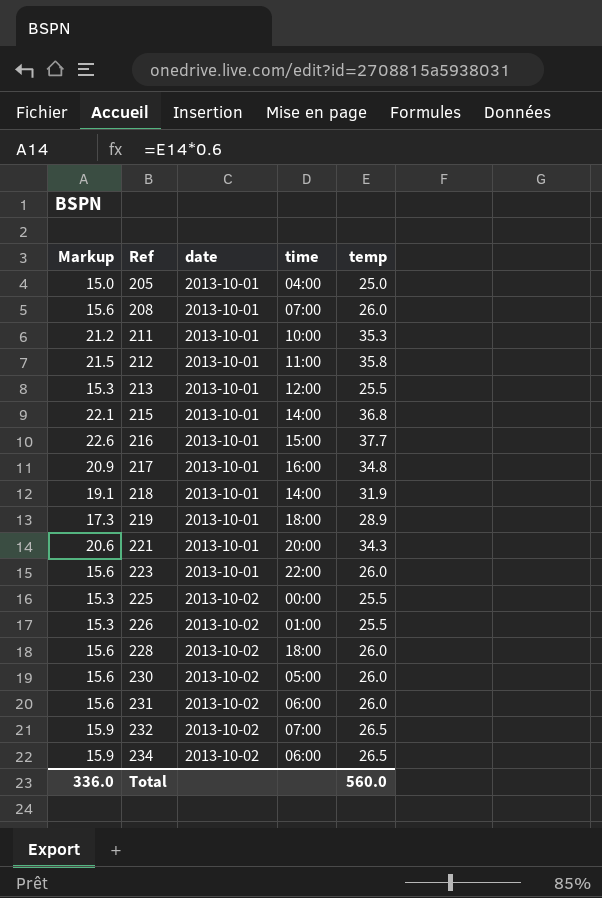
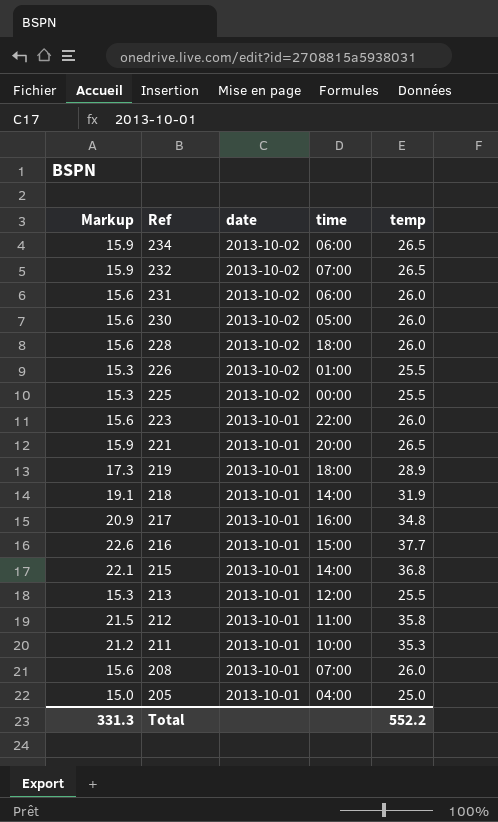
row order: Ref ascending -> Ref descending
221 | Markup: 20.6 -> 15.9
221 | temp: 34.3 -> 26.5
Total | Markup: 336.0 -> 331.3
Total | temp: 560.0 -> 552.2

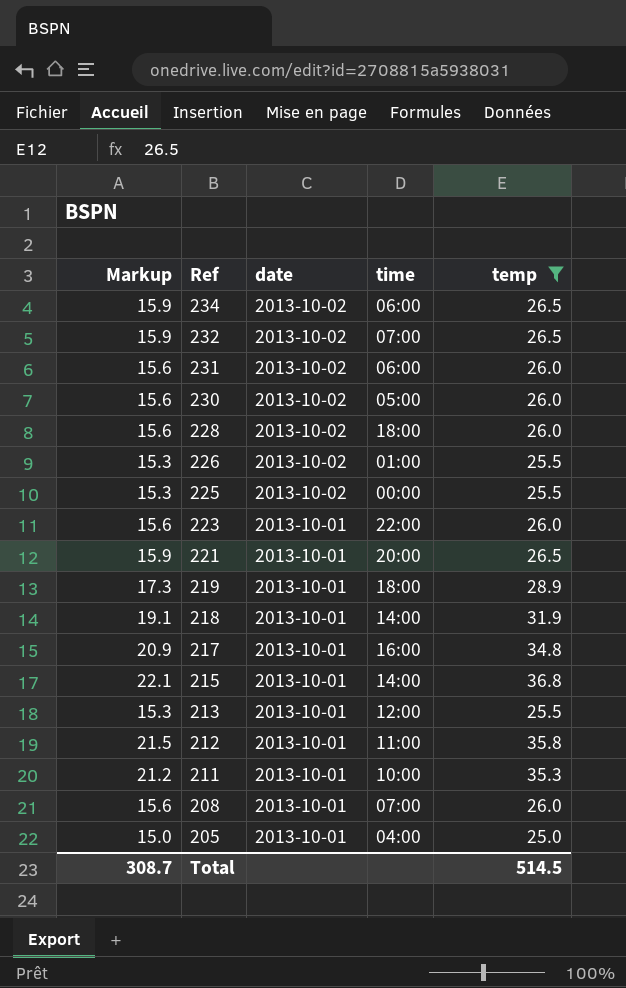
filter: none -> temp != 37.7
Total | Markup: 331.3 -> 308.7
Total | temp: 552.2 -> 514.5

